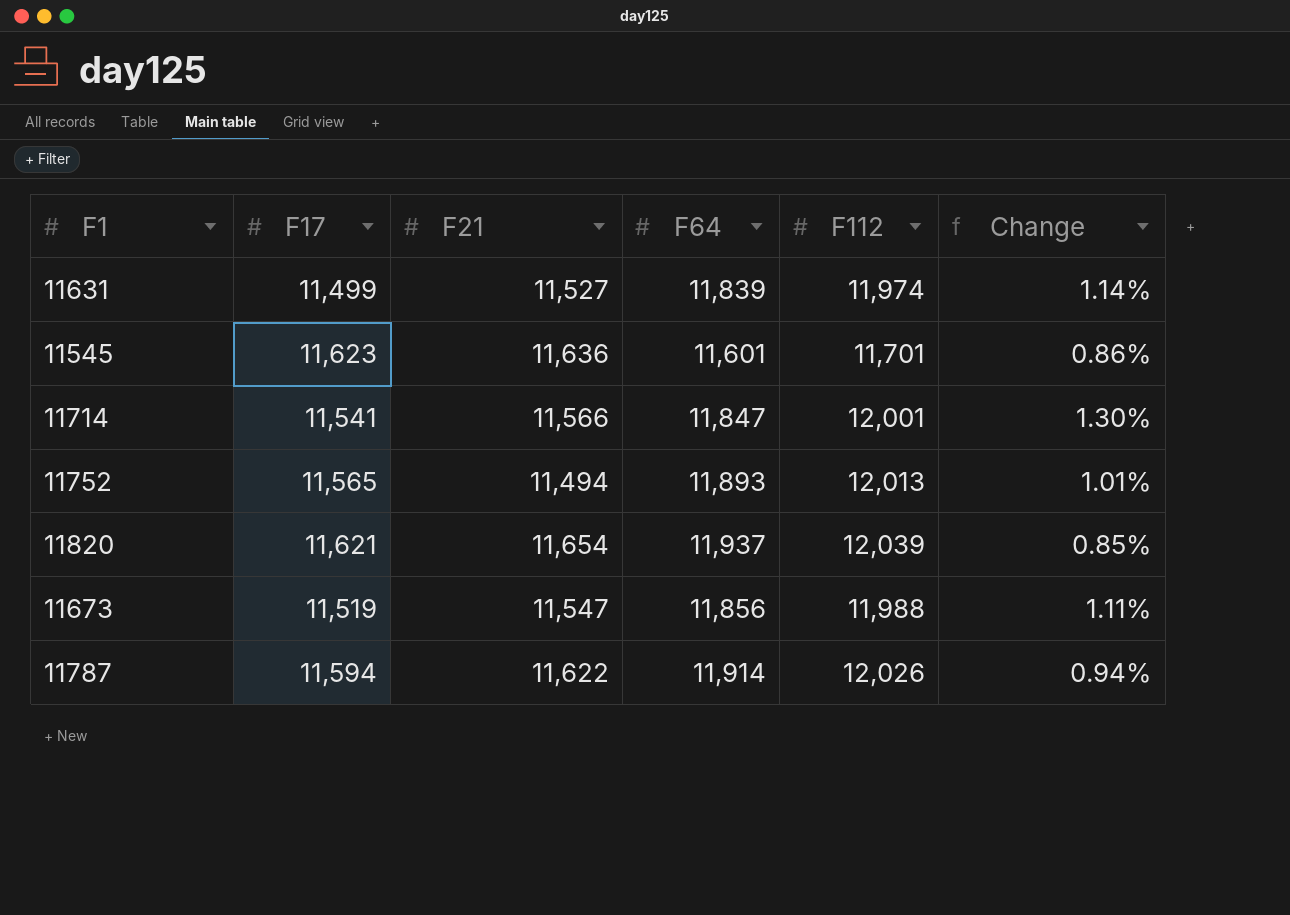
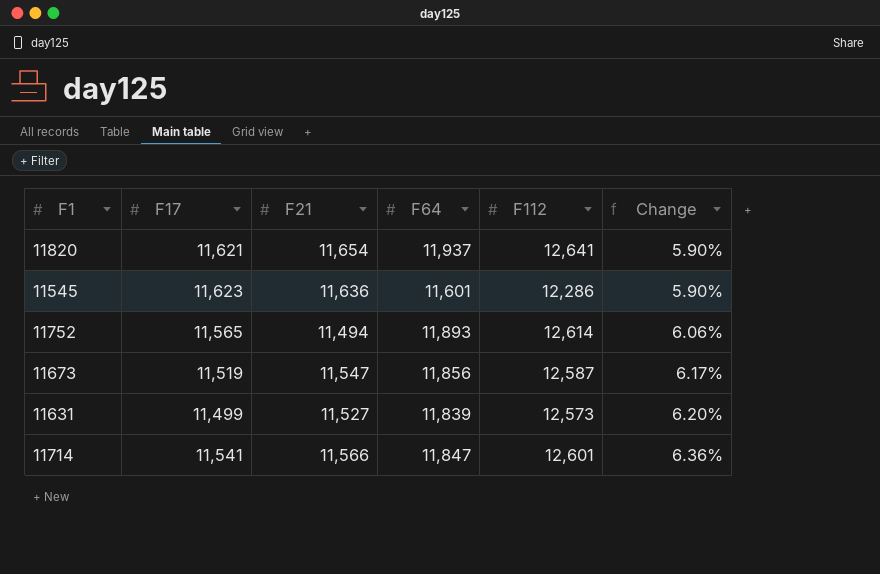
row order: none -> Change ascending
row 11787: 11,594 | 11,622 | 11,914 | 12,026 | 0.94% -> none
11820 | F112: 12,039 -> 12,641
11820 | Change: 0.85% -> 5.90%
11545 | F112: 11,701 -> 12,286
11545 | Change: 0.86% -> 5.90%
11752 | F112: 12,013 -> 12,614
11752 | Change: 1.01% -> 6.06%
11673 | F112: 11,988 -> 12,587
11673 | Change: 1.11% -> 6.17%
11631 | F112: 11,974 -> 12,573
11631 | Change: 1.14% -> 6.20%
11714 | F112: 12,001 -> 12,601
11714 | Change: 1.30% -> 6.36%

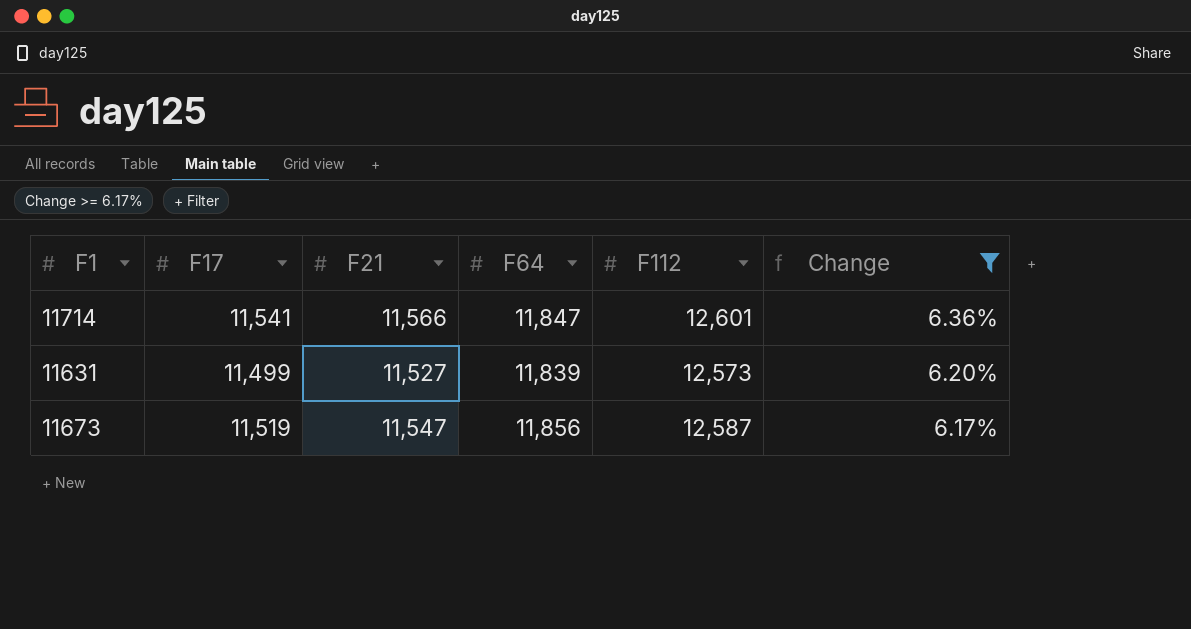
filter: none -> Change >= 6.17%
row order: Change ascending -> Change descending

